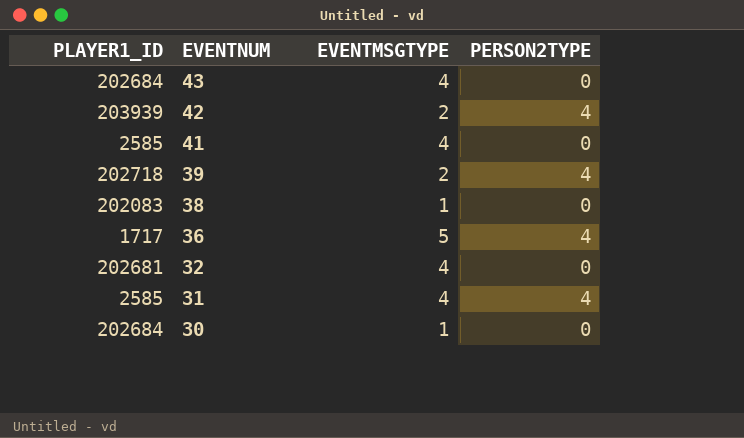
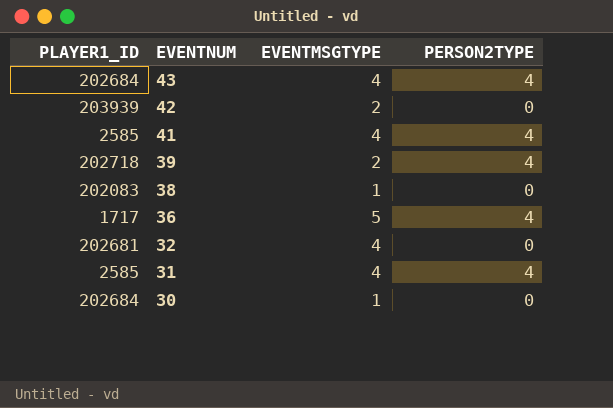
43 | PERSON2TYPE: 0 -> 4
42 | PERSON2TYPE: 4 -> 0
41 | PERSON2TYPE: 0 -> 4

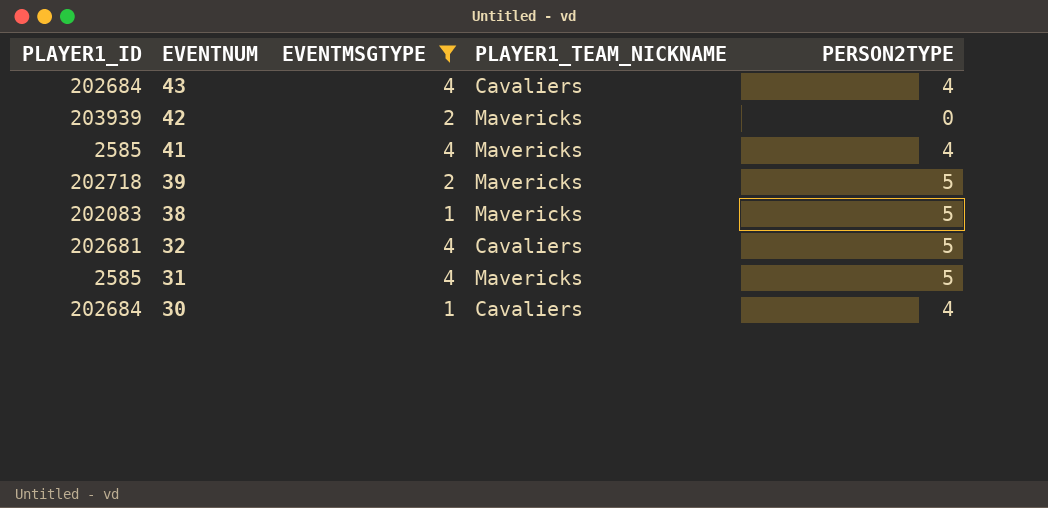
filter: none -> EVENTMSGTYPE != 5
column PLAYER1_TEAM_NICKNAME | position: none -> 4
39 | PERSON2TYPE: 4 -> 5
38 | PERSON2TYPE: 0 -> 5
32 | PERSON2TYPE: 0 -> 5
31 | PERSON2TYPE: 4 -> 5
30 | PERSON2TYPE: 0 -> 4

